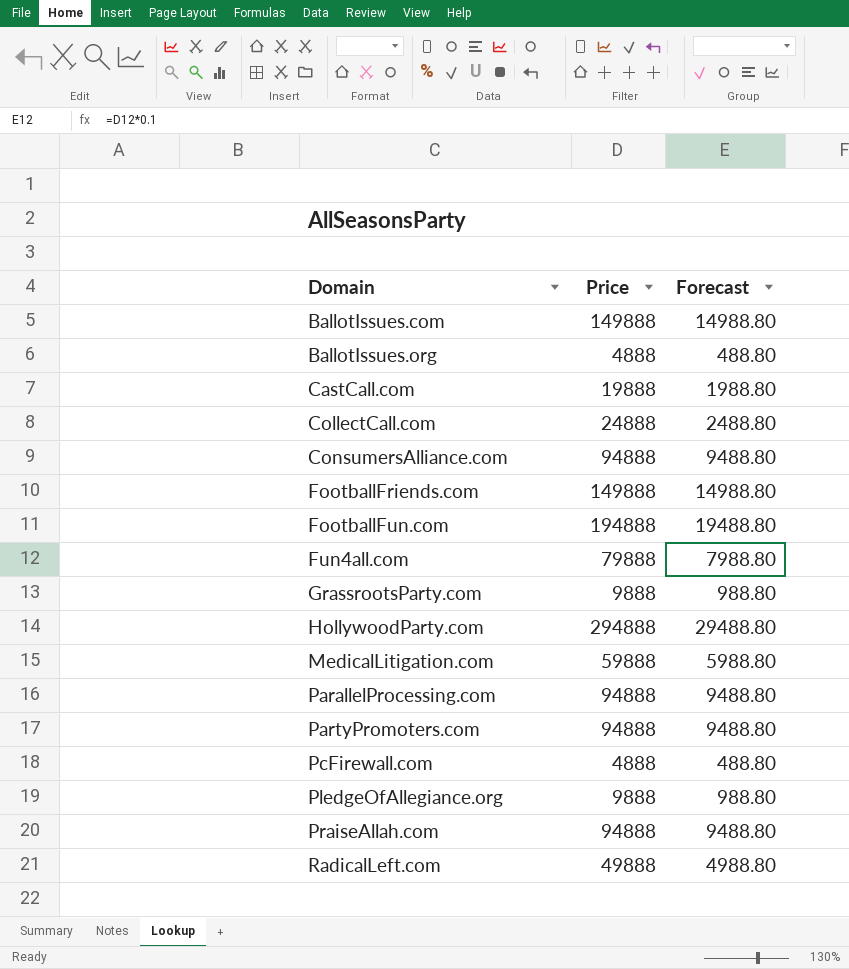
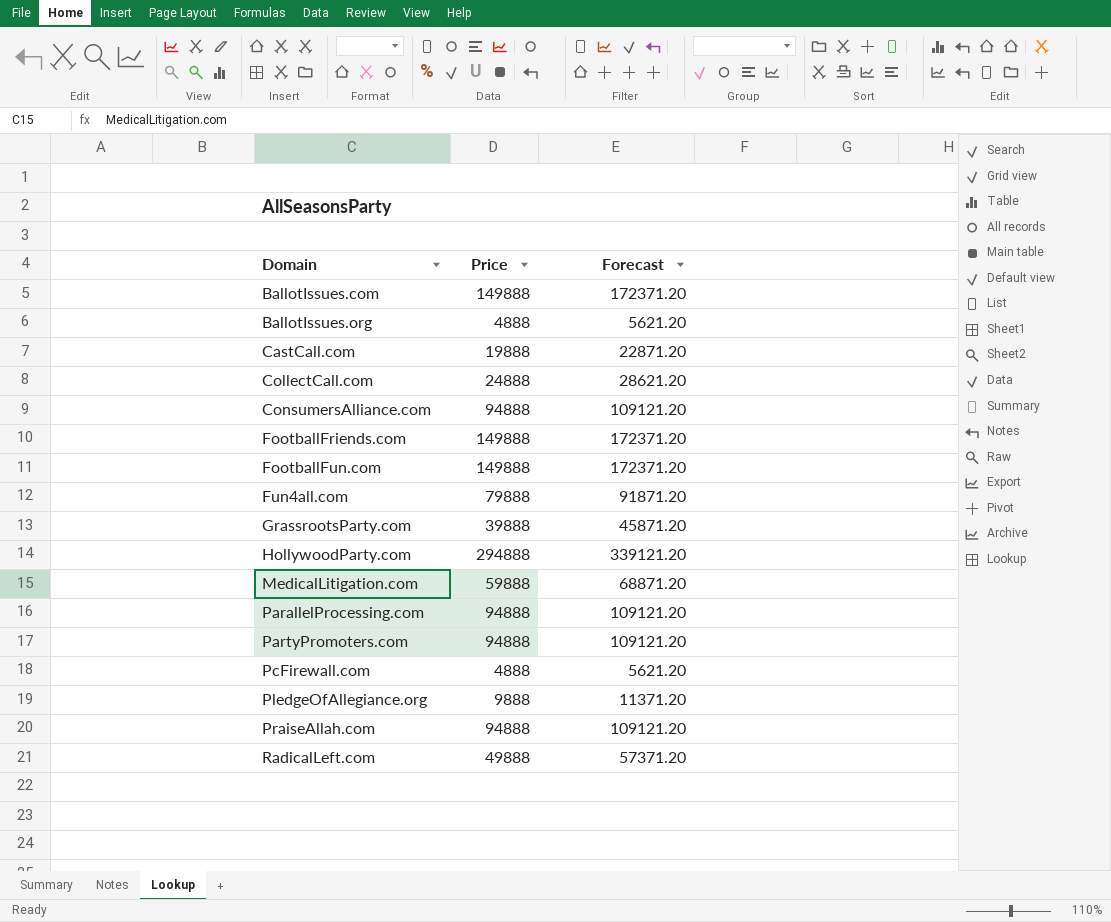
column Forecast | formula: [Price] * 0.1 -> [Price] * 1.15
FootballFun.com | Price: 194888 -> 149888
GrassrootsParty.com | Price: 9888 -> 39888

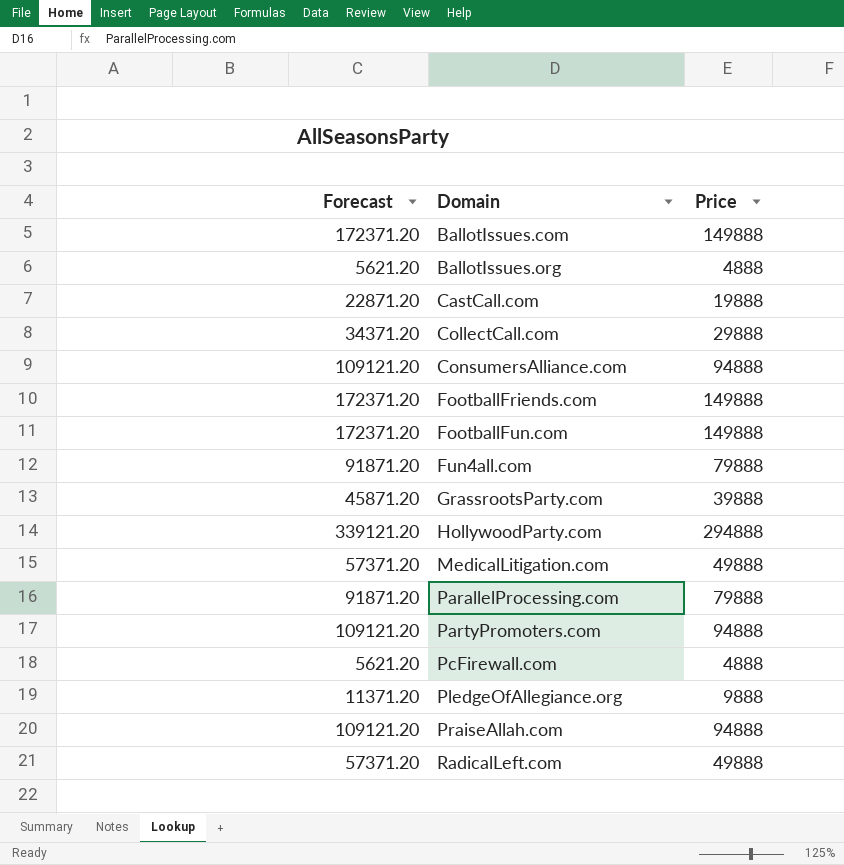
column Forecast | position: 3 -> 1
CollectCall.com | Forecast: 28621.20 -> 34371.20
CollectCall.com | Price: 24888 -> 29888
MedicalLitigation.com | Forecast: 68871.20 -> 57371.20
MedicalLitigation.com | Price: 59888 -> 49888
ParallelProcessing.com | Forecast: 109121.20 -> 91871.20
ParallelProcessing.com | Price: 94888 -> 79888

